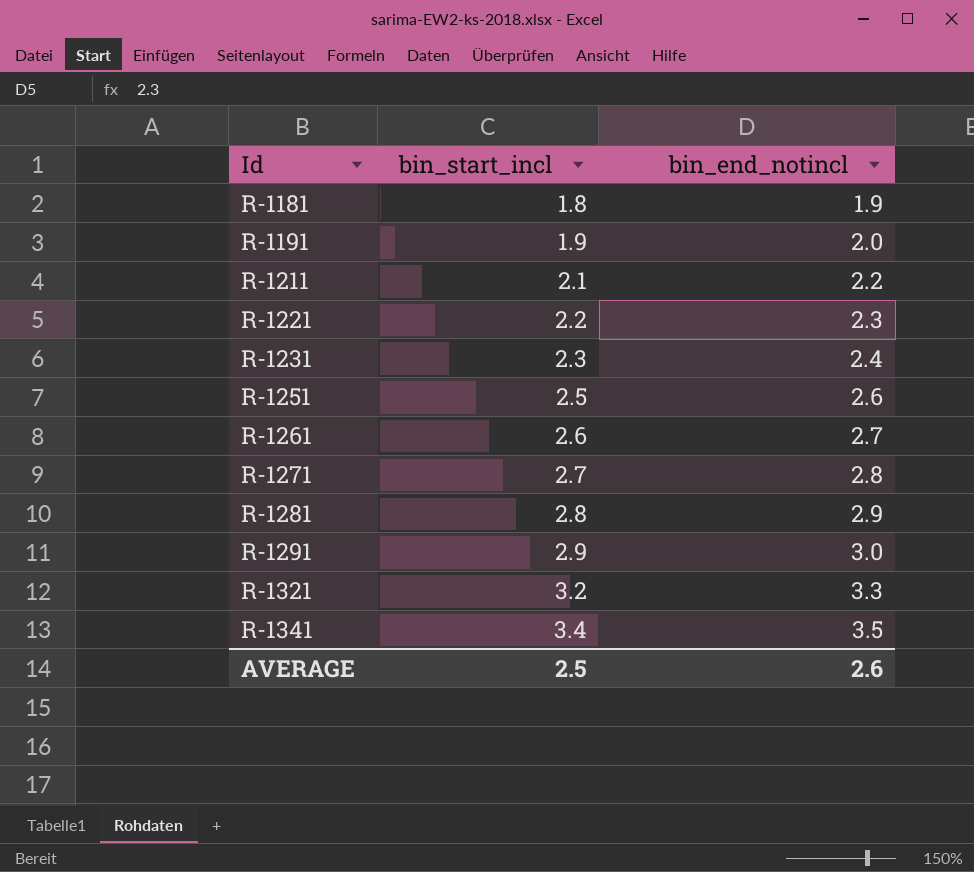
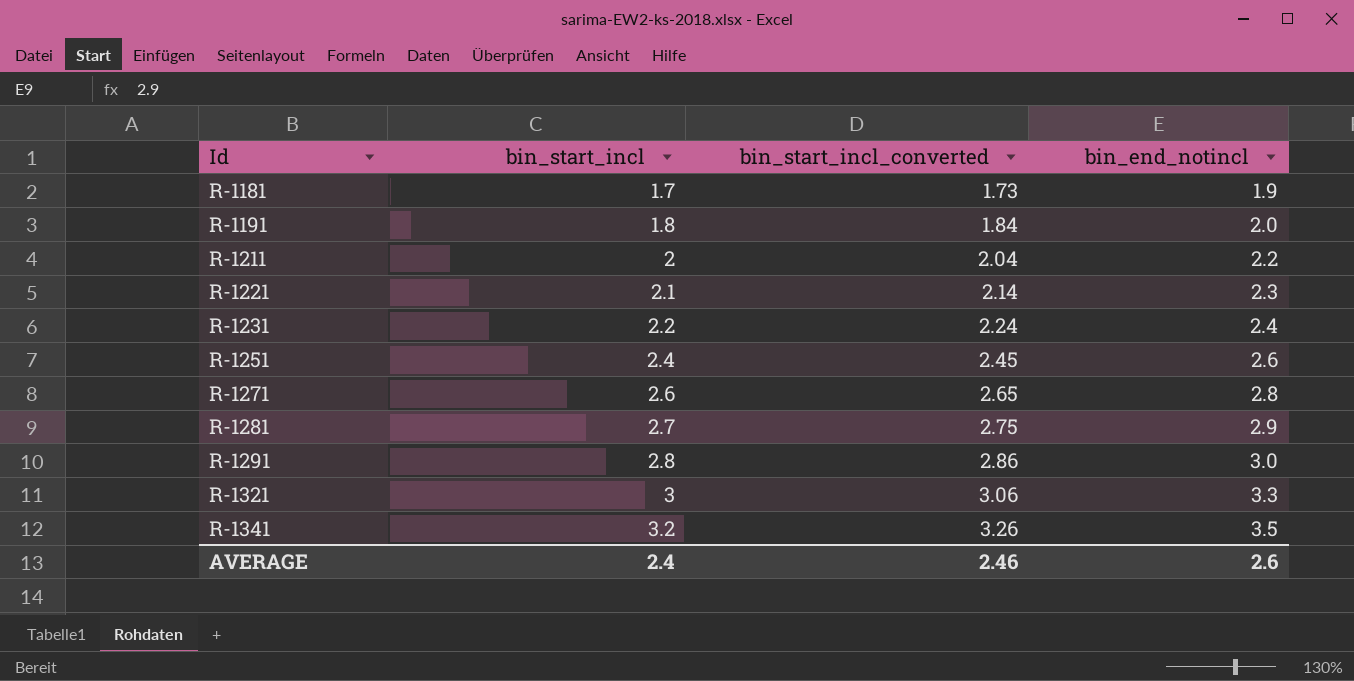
column bin_start_incl_converted | formula: none -> [bin_start_incl] * 1.02
row R-1261: 2.6 | 2.7 -> none
R-1181 | bin_start_incl: 1.8 -> 1.7
R-1191 | bin_start_incl: 1.9 -> 1.8
R-1211 | bin_start_incl: 2.1 -> 2
R-1221 | bin_start_incl: 2.2 -> 2.1
R-1231 | bin_start_incl: 2.3 -> 2.2
R-1251 | bin_start_incl: 2.5 -> 2.4
R-1271 | bin_start_incl: 2.7 -> 2.6
R-1281 | bin_start_incl: 2.8 -> 2.7
R-1291 | bin_start_incl: 2.9 -> 2.8
R-1321 | bin_start_incl: 3.2 -> 3
R-1341 | bin_start_incl: 3.4 -> 3.2
AVERAGE | bin_start_incl: 2.5 -> 2.4

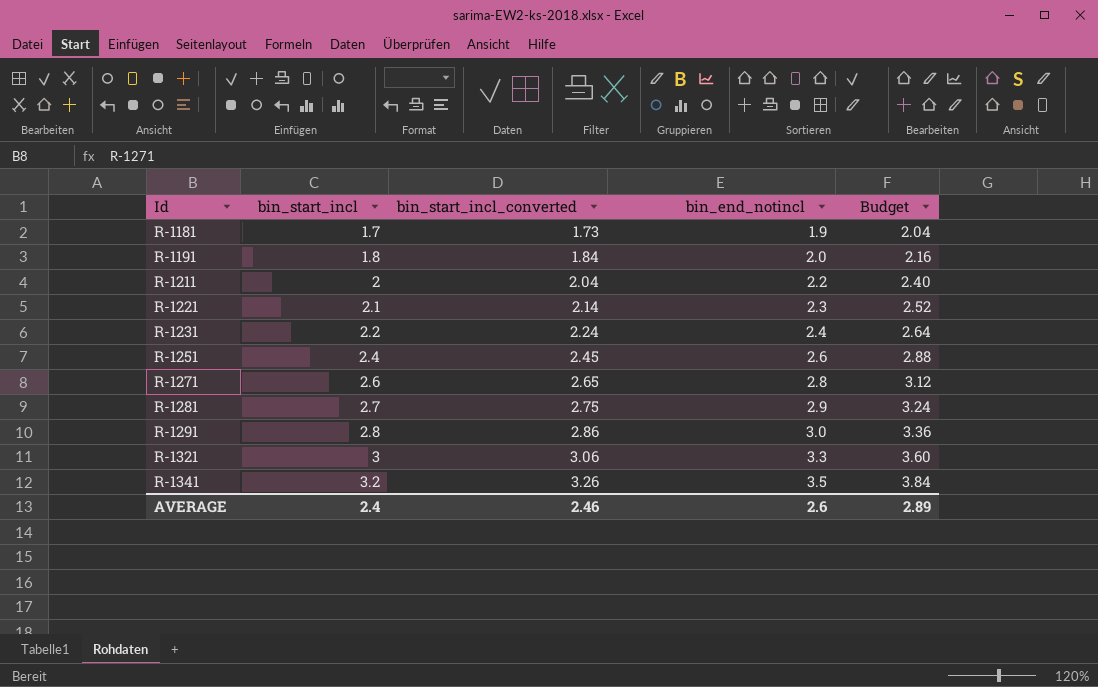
column Budget | formula: none -> [bin_start_incl] * 1.2

